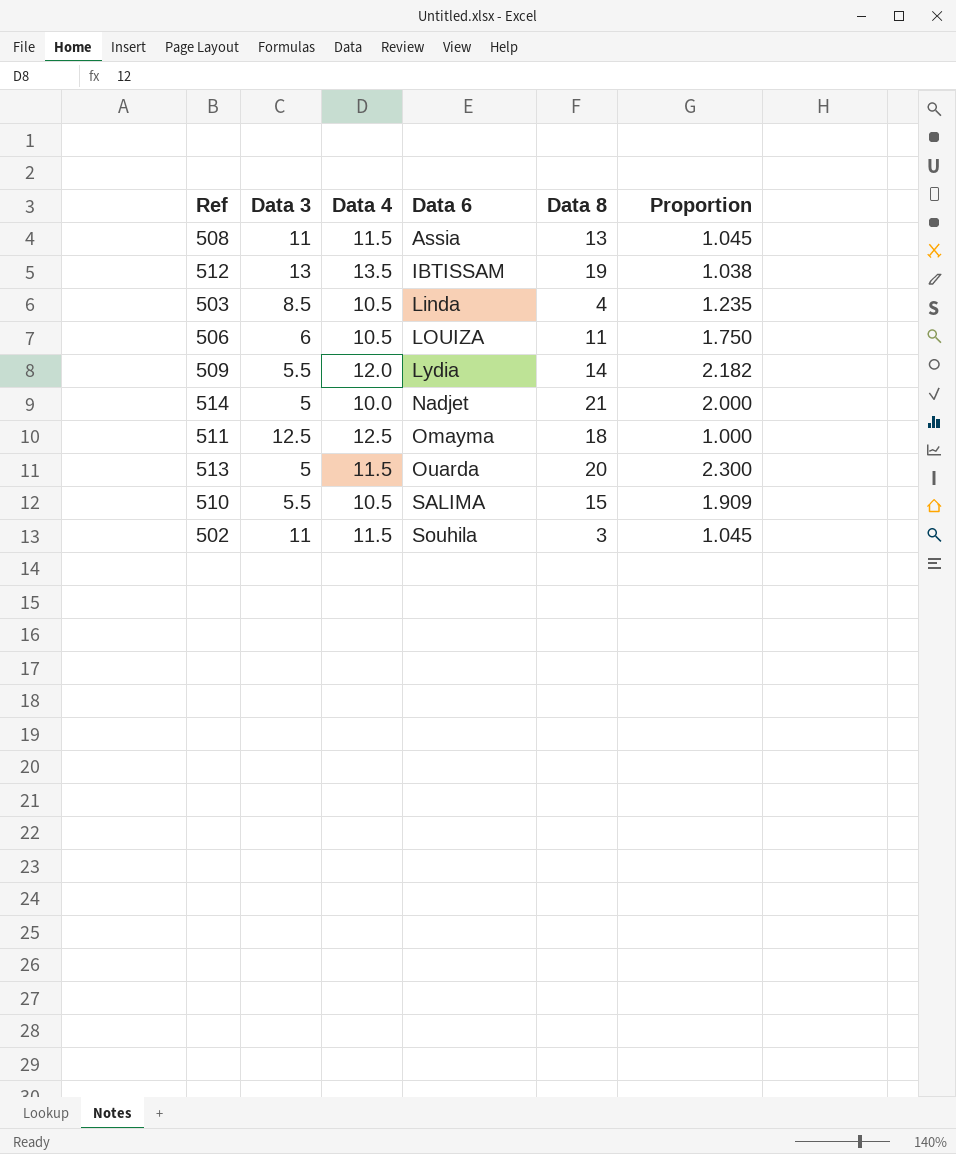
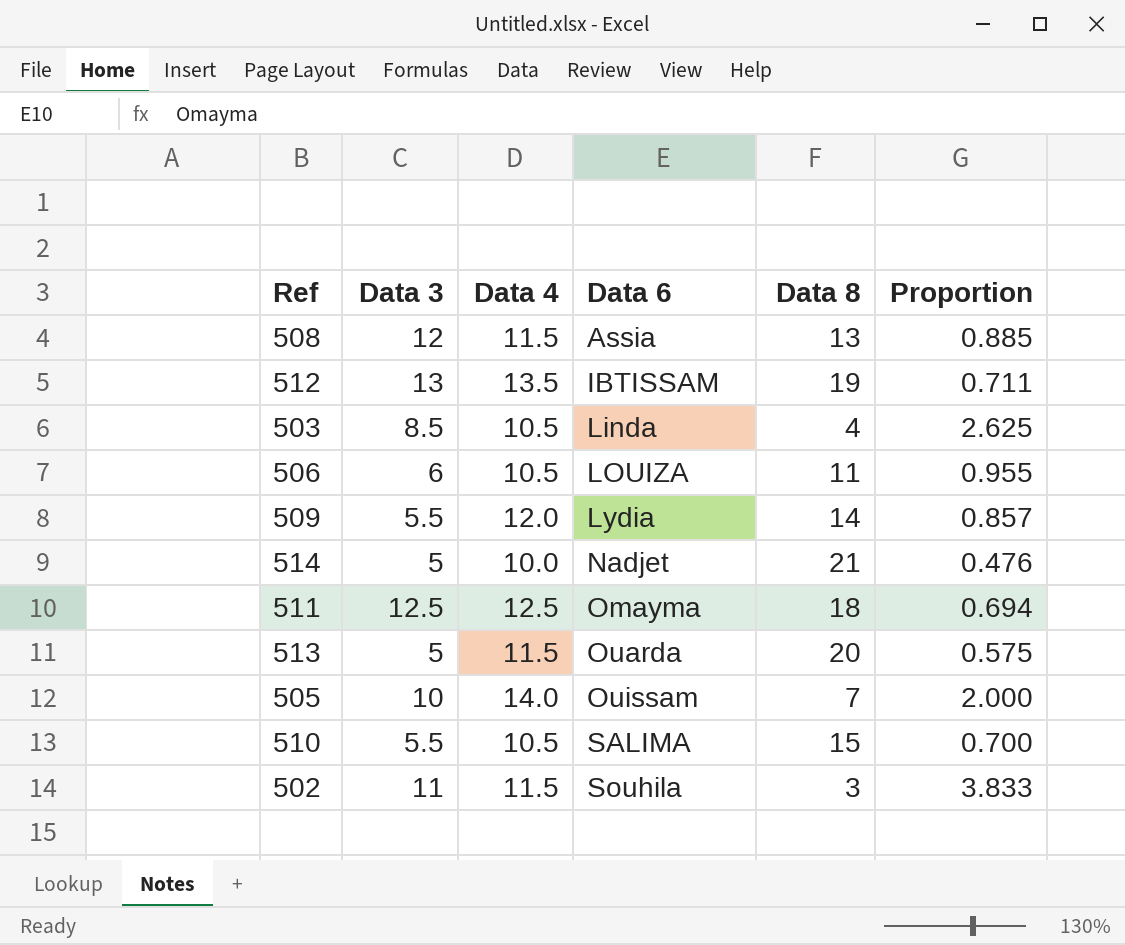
column Proportion | formula: [Data 4] / [Data 3] -> [Data 4] / [Data 8]
508 | Data 3: 11 -> 12
row 505: none -> 10 | 14.0 | Ouissam | 7 | 2.000

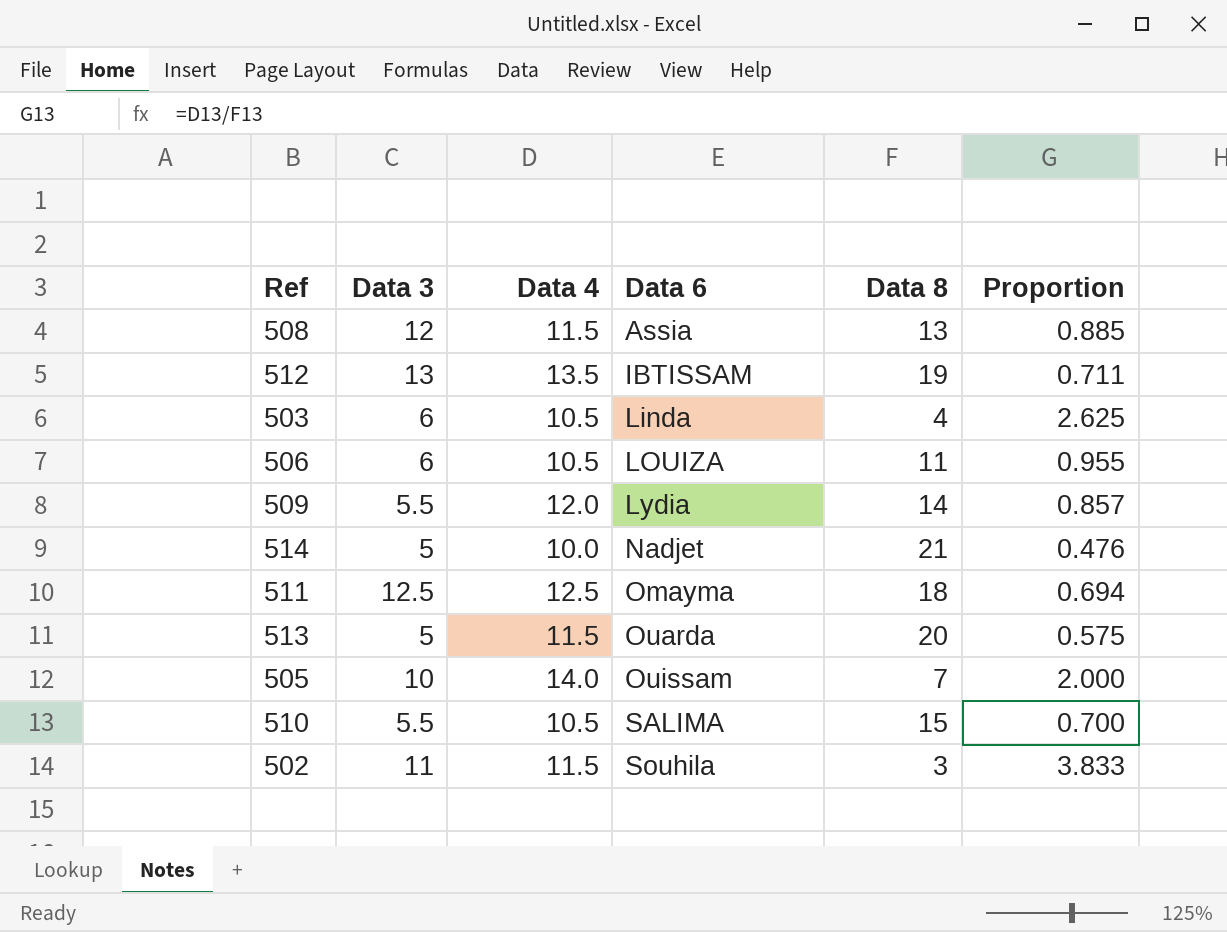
503 | Data 3: 8.5 -> 6

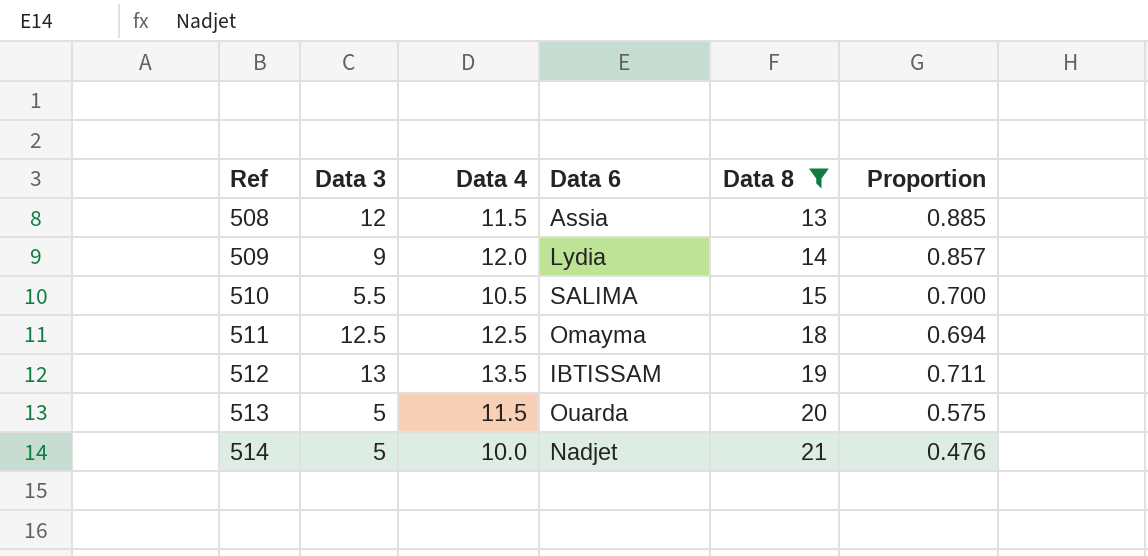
filter: none -> Data 8 >= 13
row order: Data 6 ascending -> Ref ascending
509 | Data 3: 5.5 -> 9

